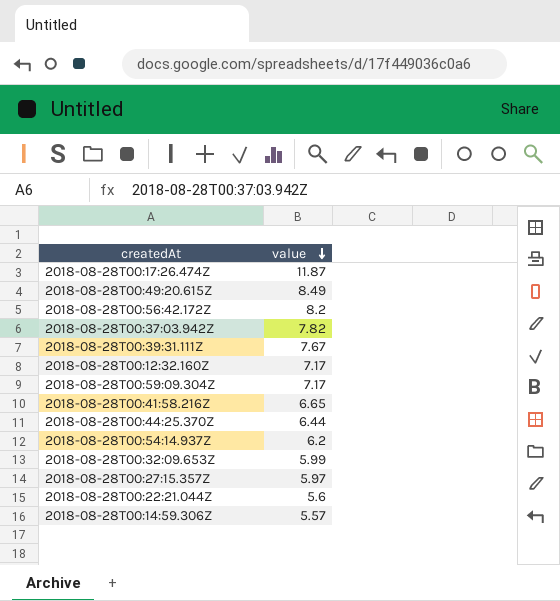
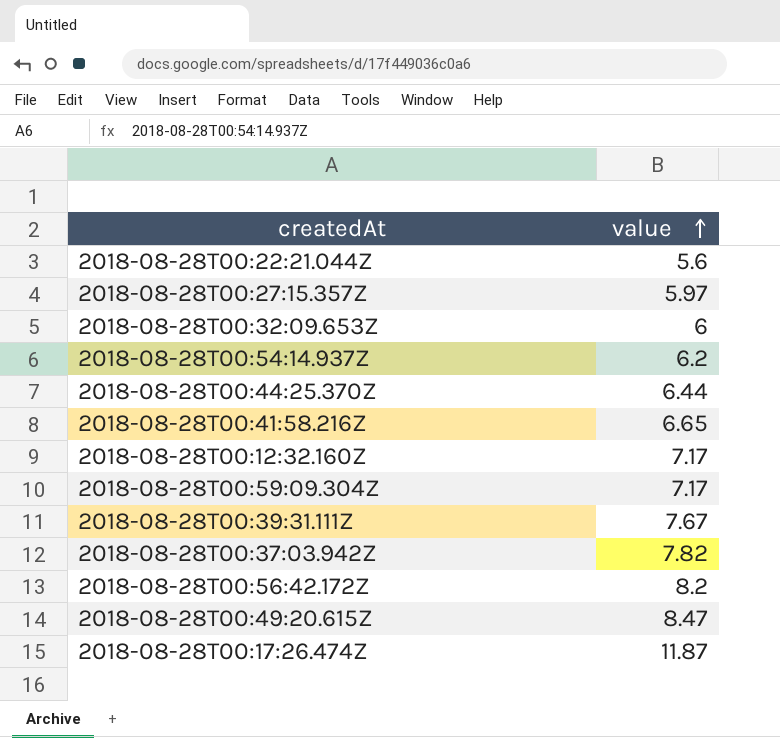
row order: value descending -> value ascending
row 2018-08-28T00:14:59.306Z: 5.57 -> none
2018-08-28T00:32:09.653Z | value: 5.99 -> 6
2018-08-28T00:49:20.615Z | value: 8.49 -> 8.47

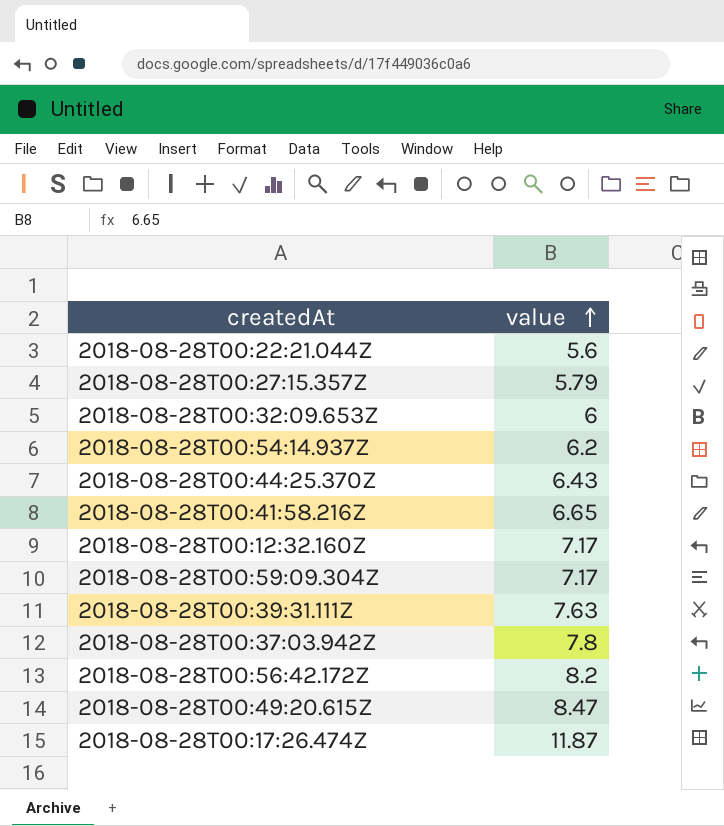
2018-08-28T00:27:15.357Z | value: 5.97 -> 5.79
2018-08-28T00:44:25.370Z | value: 6.44 -> 6.43
2018-08-28T00:39:31.111Z | value: 7.67 -> 7.63
2018-08-28T00:37:03.942Z | value: 7.82 -> 7.8

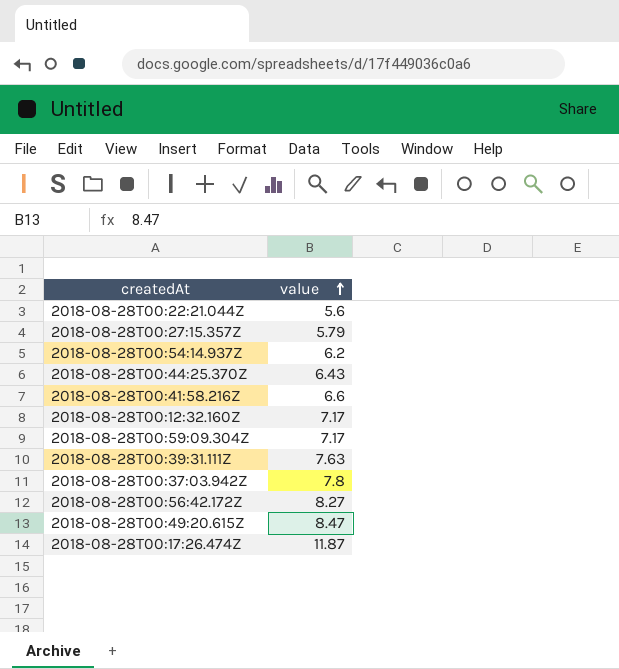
row 2018-08-28T00:32:09.653Z: 6 -> none
2018-08-28T00:41:58.216Z | value: 6.65 -> 6.6
2018-08-28T00:56:42.172Z | value: 8.2 -> 8.27

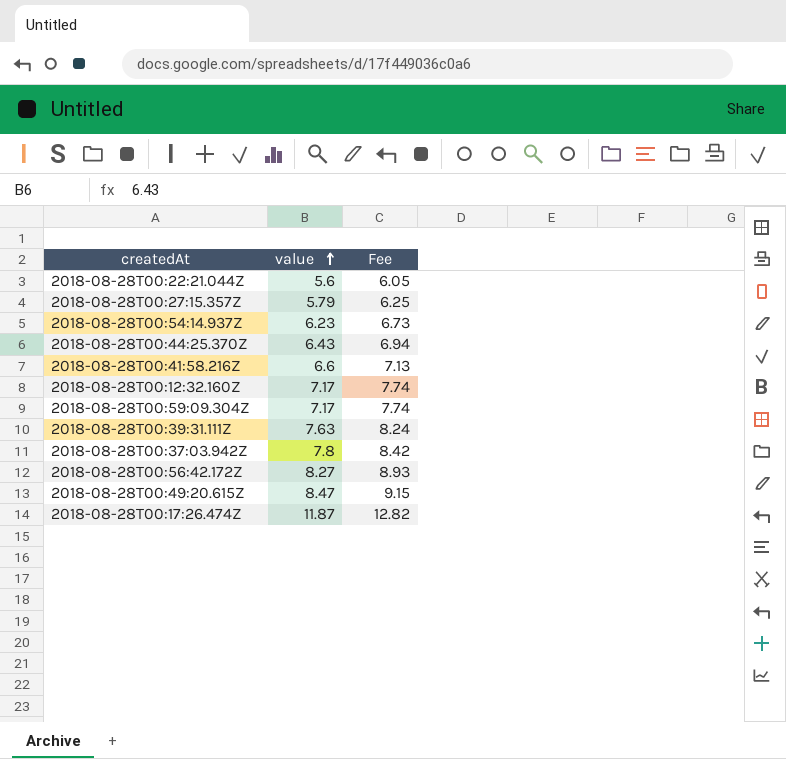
column Fee | formula: none -> [value] * 1.08
2018-08-28T00:54:14.937Z | value: 6.2 -> 6.23

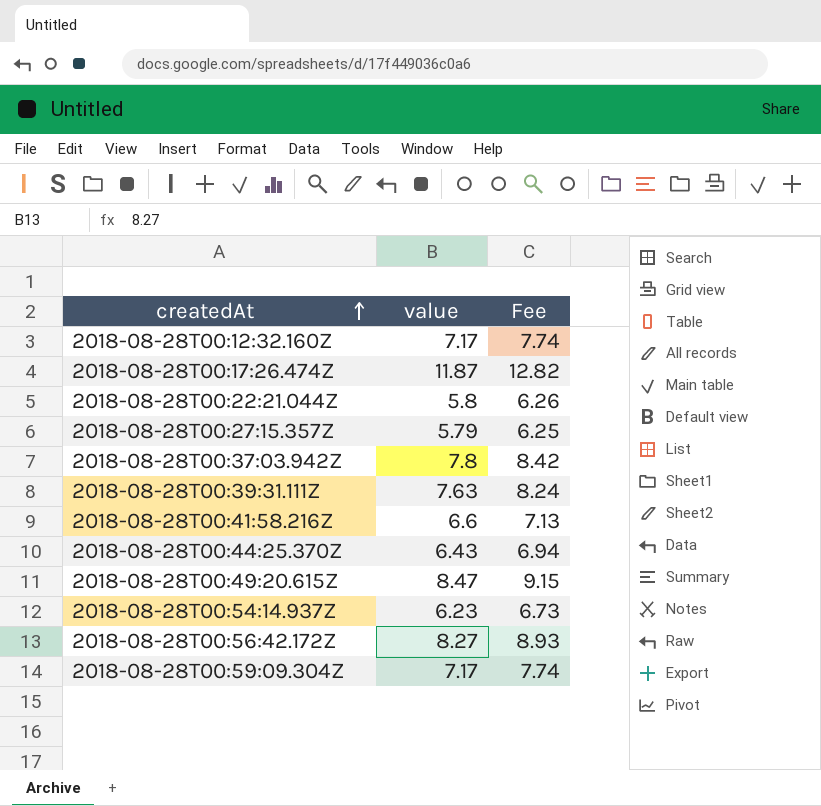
row order: value ascending -> createdAt ascending
2018-08-28T00:22:21.044Z | value: 5.6 -> 5.8
2018-08-28T00:22:21.044Z | Fee: 6.05 -> 6.26

